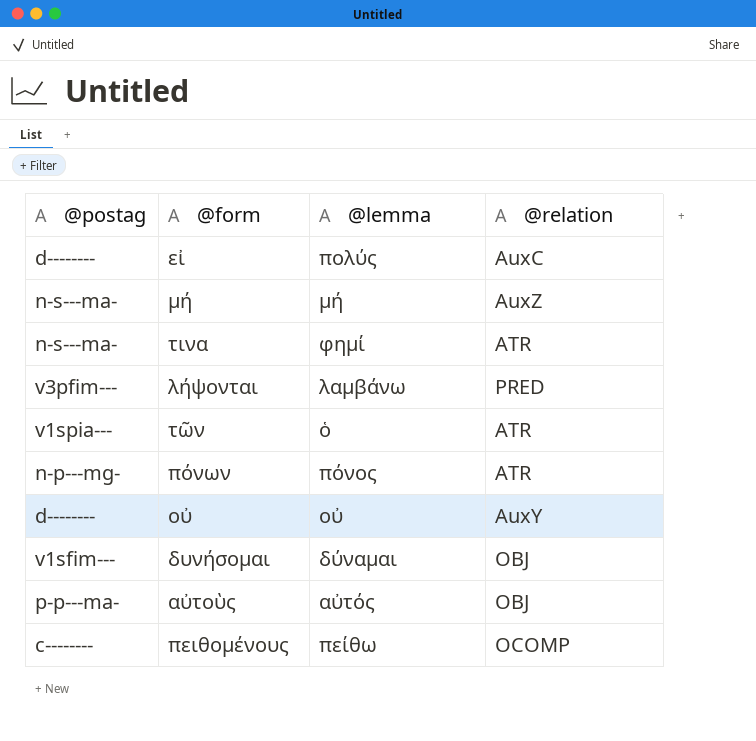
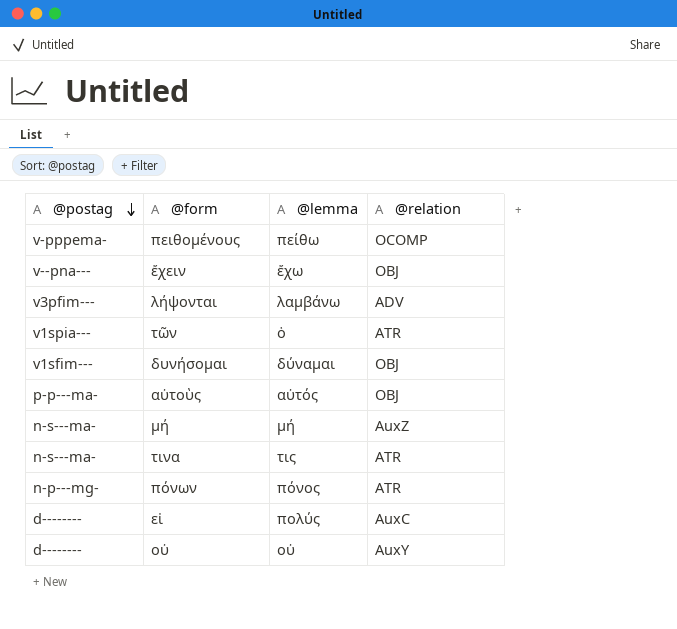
row order: none -> @postag descending
πειθομένους | @postag: c-------- -> v-pppema-
row ἔχειν: none -> v--pna--- | ἔχω | OBJ
λήψονται | @relation: PRED -> ADV
τινα | @lemma: φημί -> τις

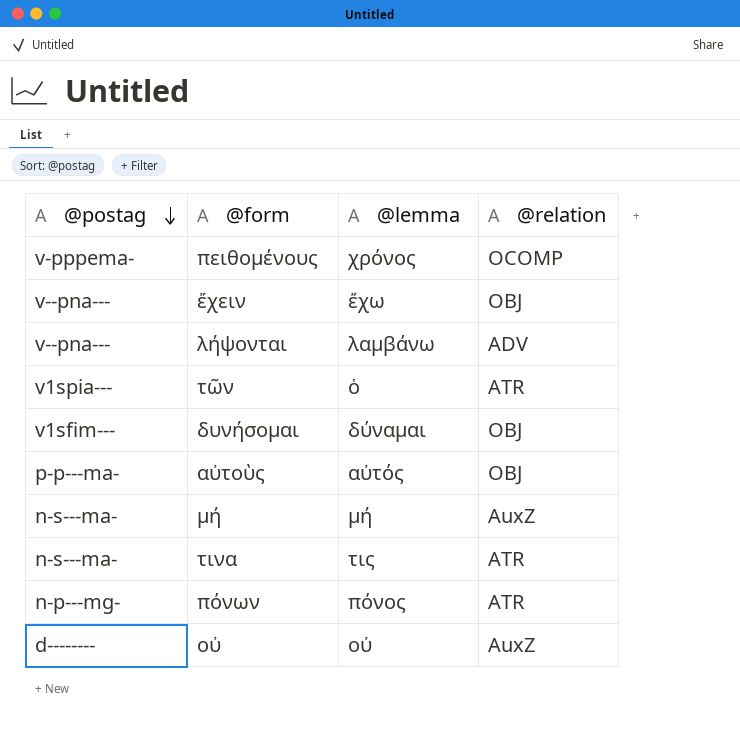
row εἰ: d-------- | πολύς | AuxC -> none
πειθομένους | @lemma: πείθω -> χρόνος
λήψονται | @postag: v3pfim--- -> v--pna---
οὐ | @relation: AuxY -> AuxZ

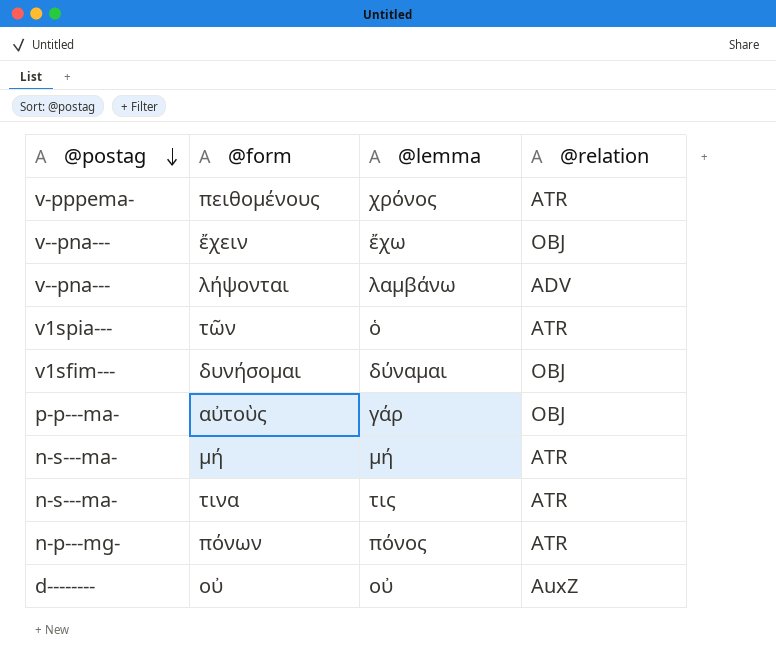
πειθομένους | @relation: OCOMP -> ATR
αὐτοὺς | @lemma: αὐτός -> γάρ
μή | @relation: AuxZ -> ATR

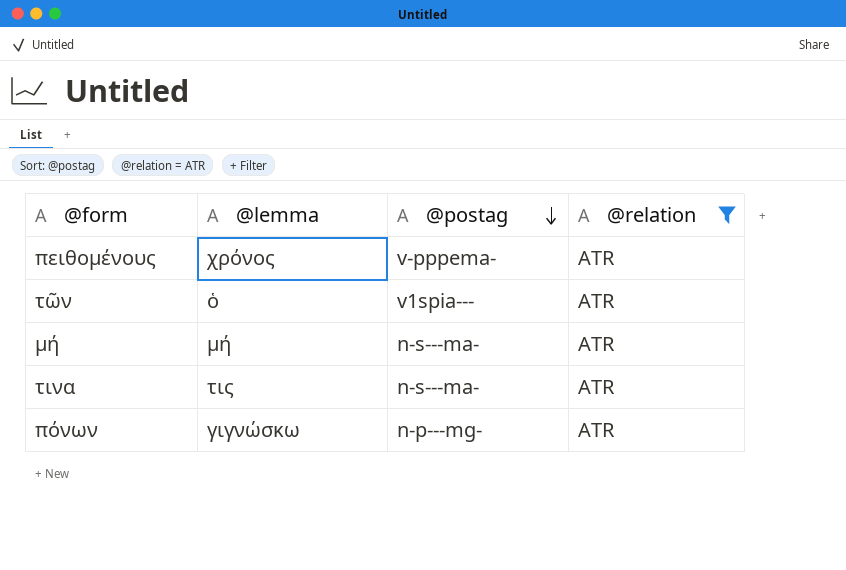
filter: none -> @relation = ATR
column @postag | position: 1 -> 3
πόνων | @lemma: πόνος -> γιγνώσκω

